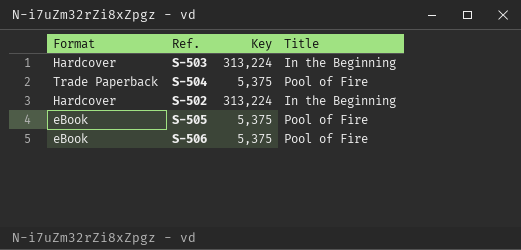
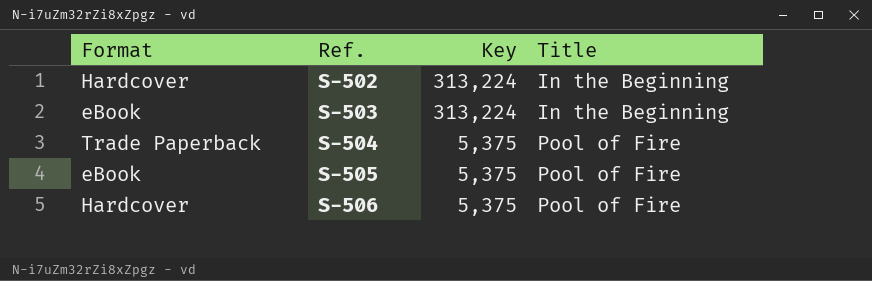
row order: none -> Ref. ascending
S-503 | Format: Hardcover -> eBook
S-506 | Format: eBook -> Hardcover

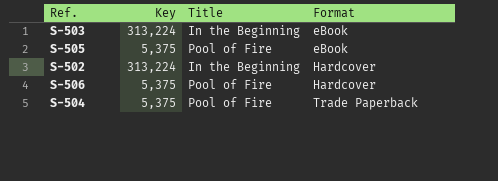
row order: Ref. ascending -> Format ascending
column Format | position: 1 -> 4

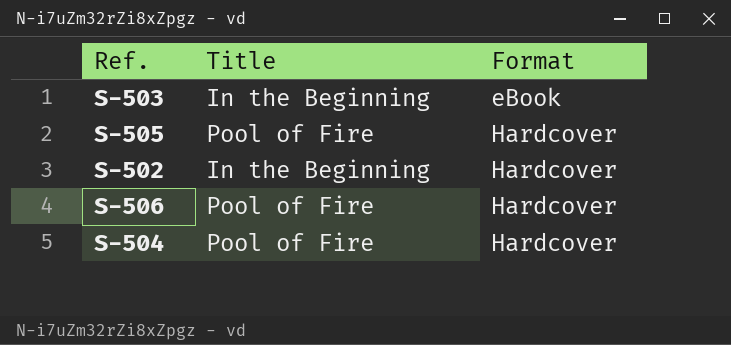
column Key | position: 2 -> none
S-505 | Format: eBook -> Hardcover
S-504 | Format: Trade Paperback -> Hardcover

